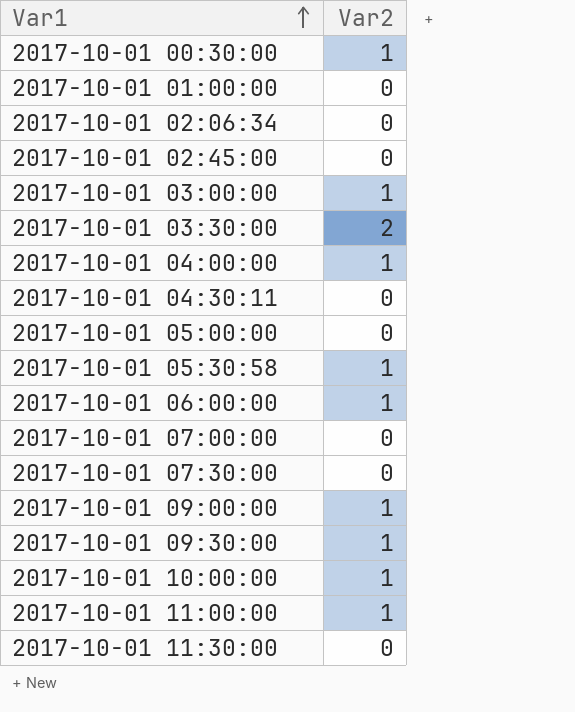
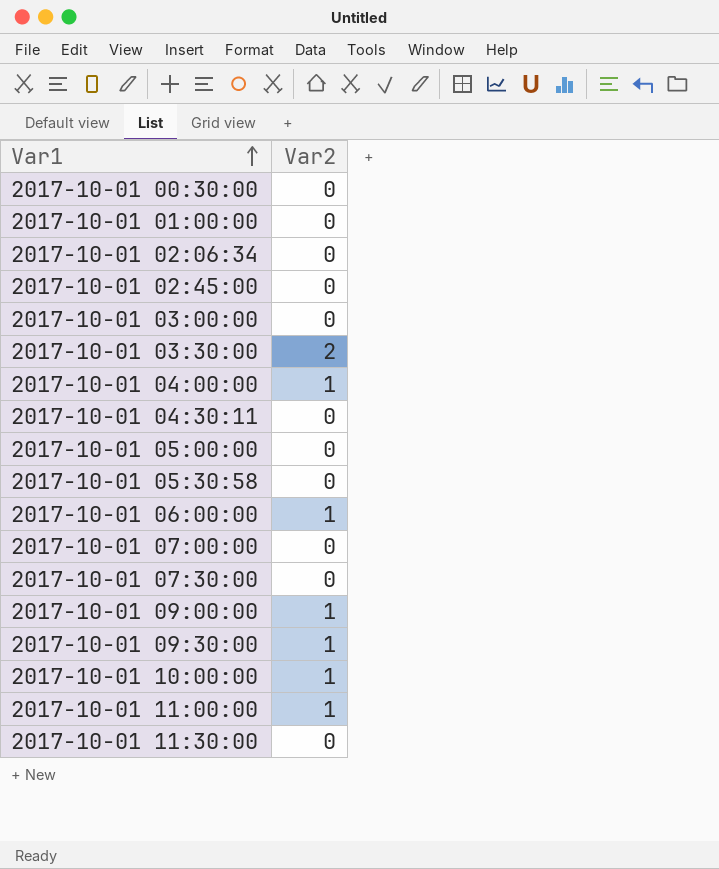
2017-10-01 00:30:00 | Var2: 1 -> 0
2017-10-01 03:00:00 | Var2: 1 -> 0
2017-10-01 05:30:58 | Var2: 1 -> 0

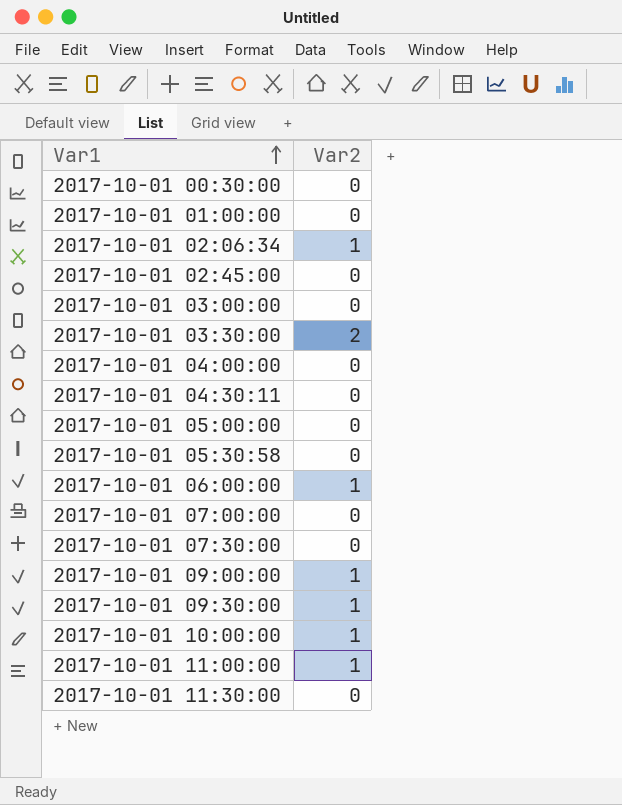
2017-10-01 02:06:34 | Var2: 0 -> 1
2017-10-01 04:00:00 | Var2: 1 -> 0

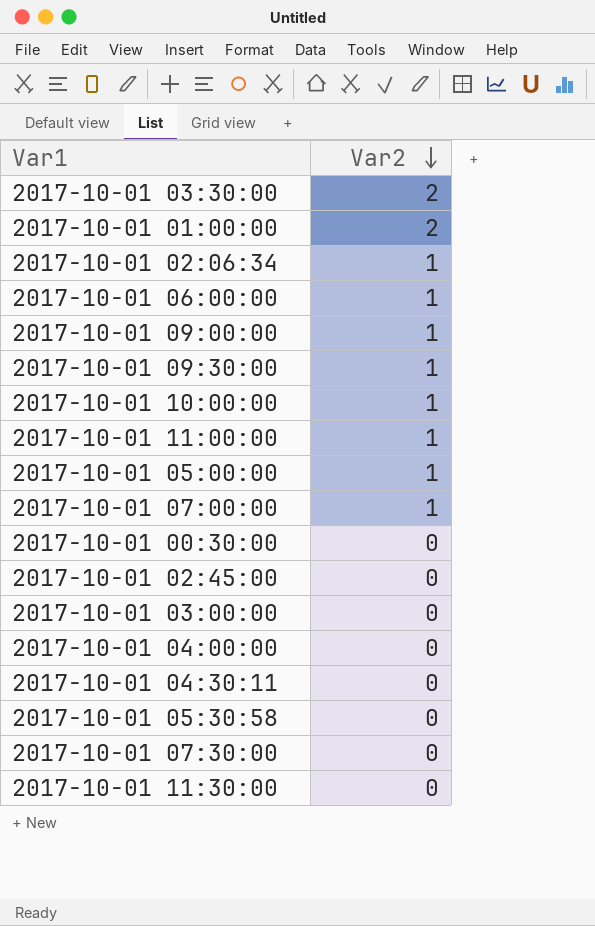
row order: Var1 ascending -> Var2 descending
2017-10-01 01:00:00 | Var2: 0 -> 2
2017-10-01 05:00:00 | Var2: 0 -> 1
2017-10-01 07:00:00 | Var2: 0 -> 1

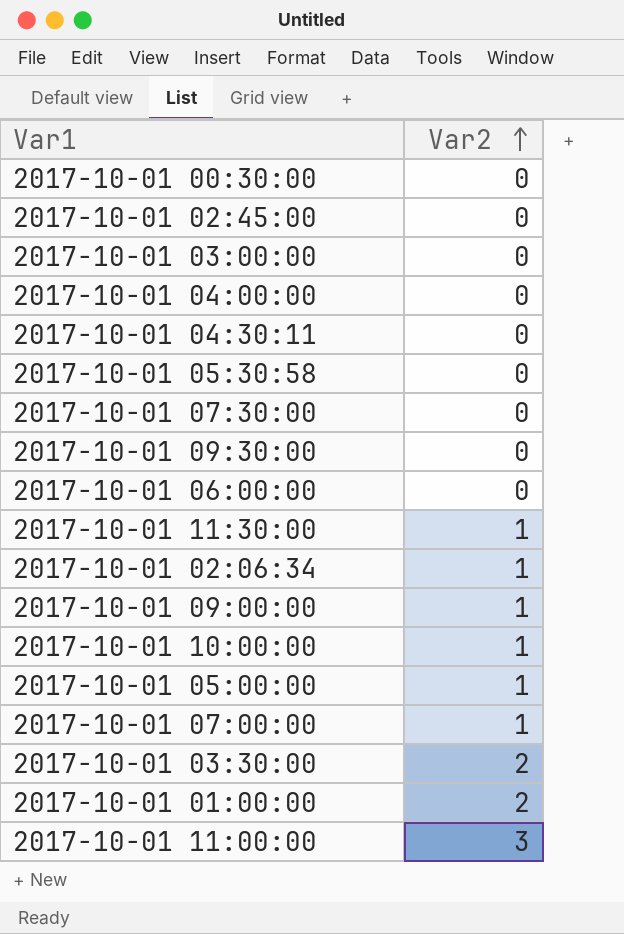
row order: Var2 descending -> Var2 ascending
2017-10-01 09:30:00 | Var2: 1 -> 0
2017-10-01 06:00:00 | Var2: 1 -> 0
2017-10-01 11:30:00 | Var2: 0 -> 1
2017-10-01 11:00:00 | Var2: 1 -> 3

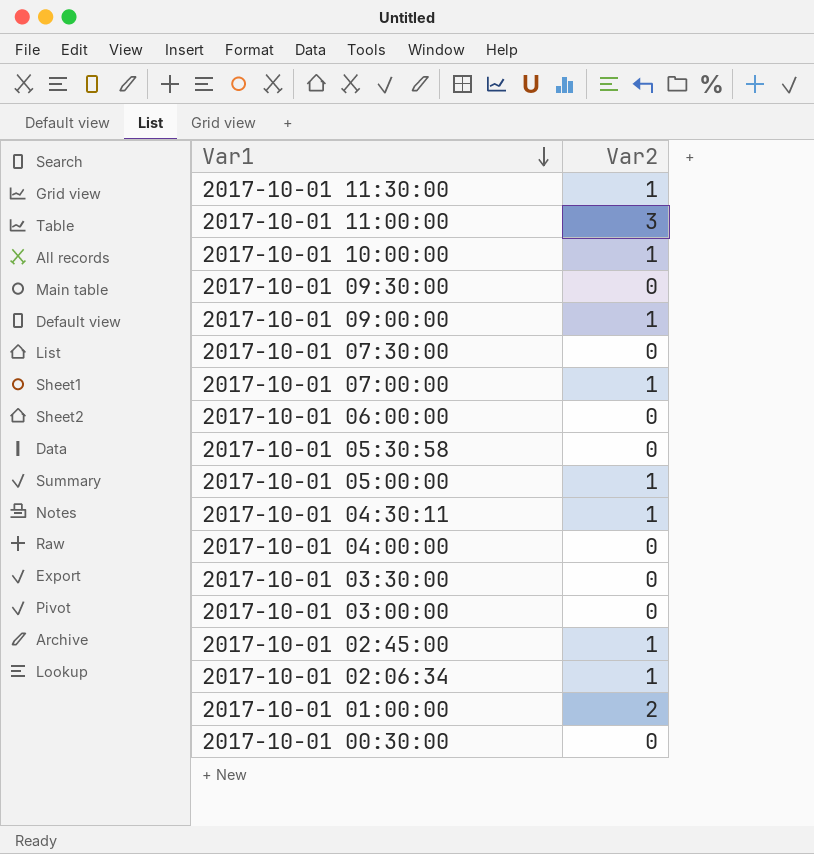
row order: Var2 ascending -> Var1 descending
2017-10-01 04:30:11 | Var2: 0 -> 1
2017-10-01 03:30:00 | Var2: 2 -> 0
2017-10-01 02:45:00 | Var2: 0 -> 1

